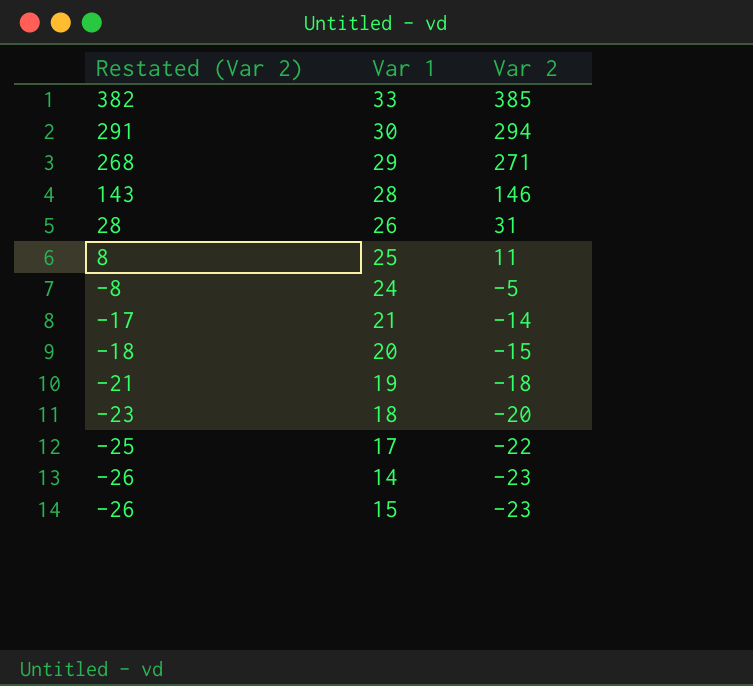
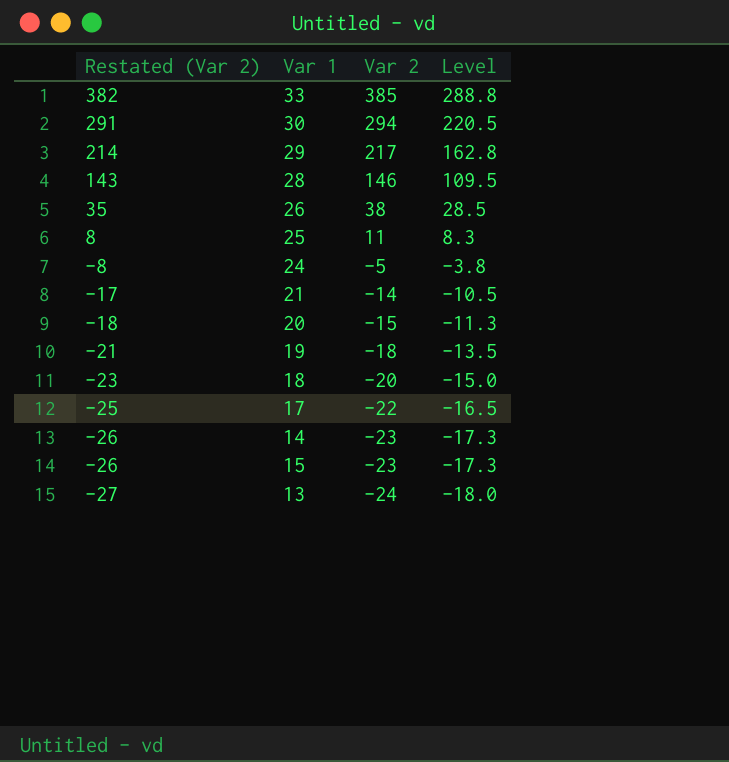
column Level | formula: none -> [Var 2] * 0.75
29 | Restated (Var 2): 268 -> 214
29 | Var 2: 271 -> 217
26 | Restated (Var 2): 28 -> 35
26 | Var 2: 31 -> 38
row 13: none -> -27 | -24 | -18.0

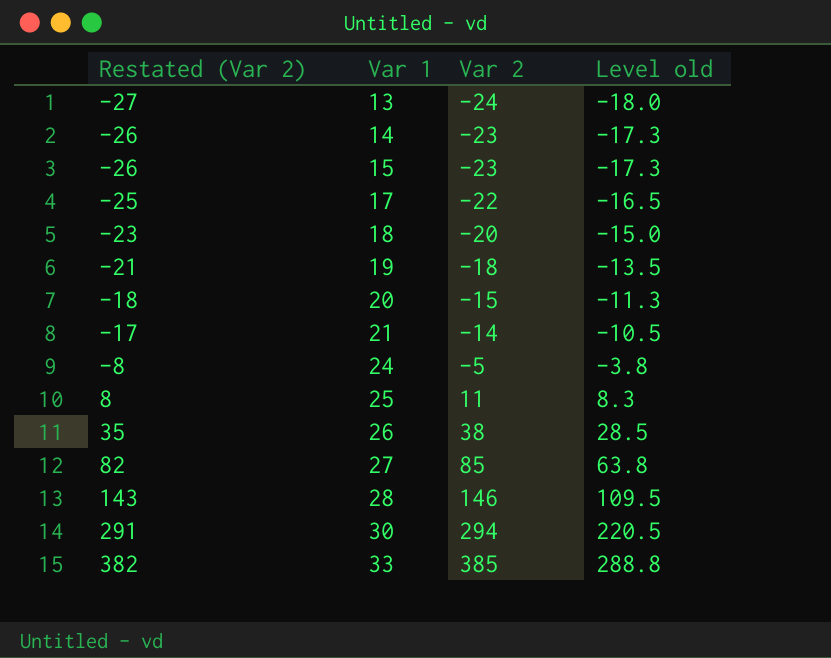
row order: Restated (Var 2) descending -> Restated (Var 2) ascending
column name: Level -> Level old
row 29: 214 | 217 | 162.8 -> none
row 27: none -> 82 | 85 | 63.8

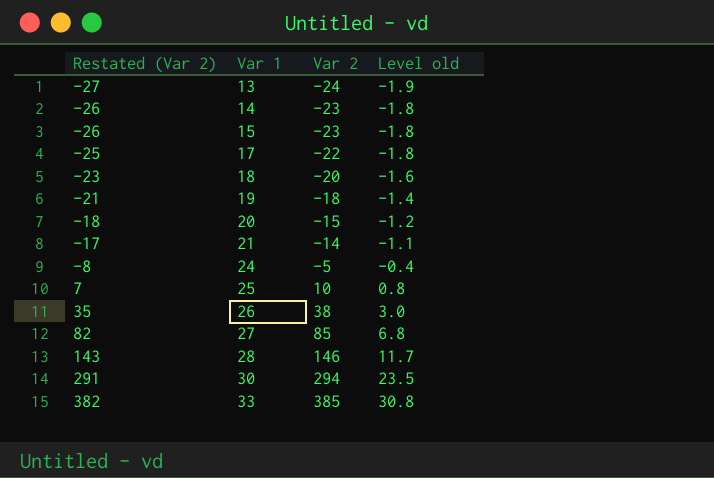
column Level old | formula: [Var 2] * 0.75 -> [Var 2] * 0.08
25 | Restated (Var 2): 8 -> 7
25 | Var 2: 11 -> 10

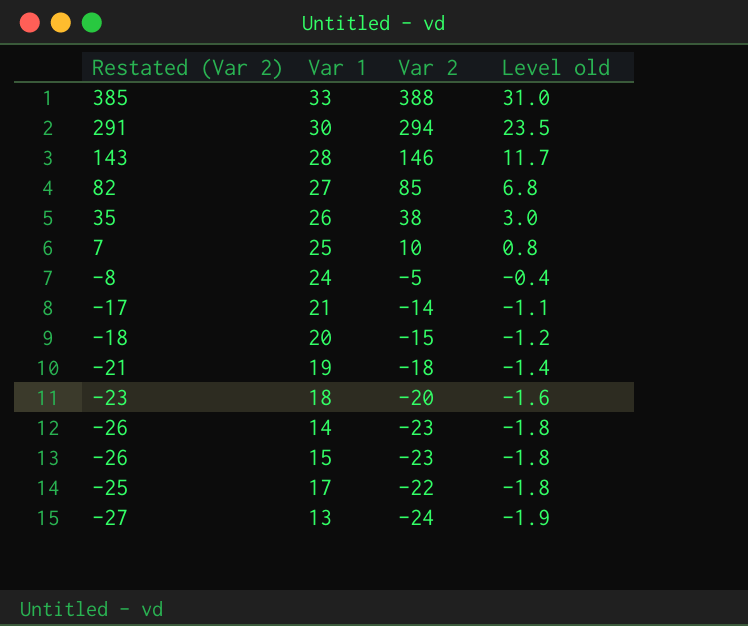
row order: Restated (Var 2) ascending -> Level old descending
33 | Restated (Var 2): 382 -> 385
33 | Var 2: 385 -> 388
33 | Level old: 30.8 -> 31.0

